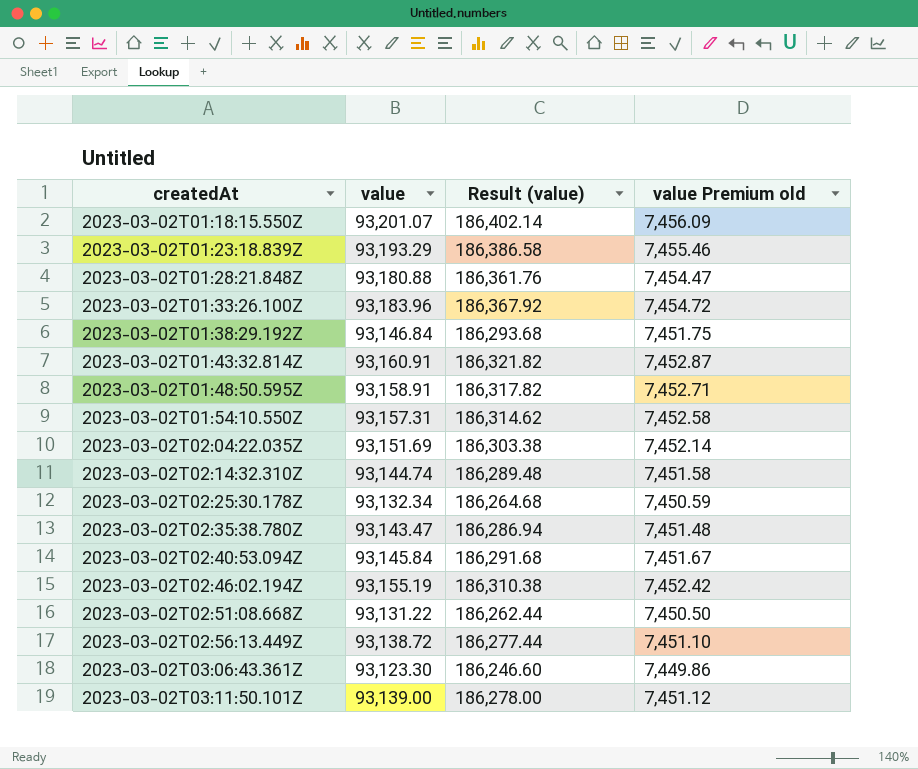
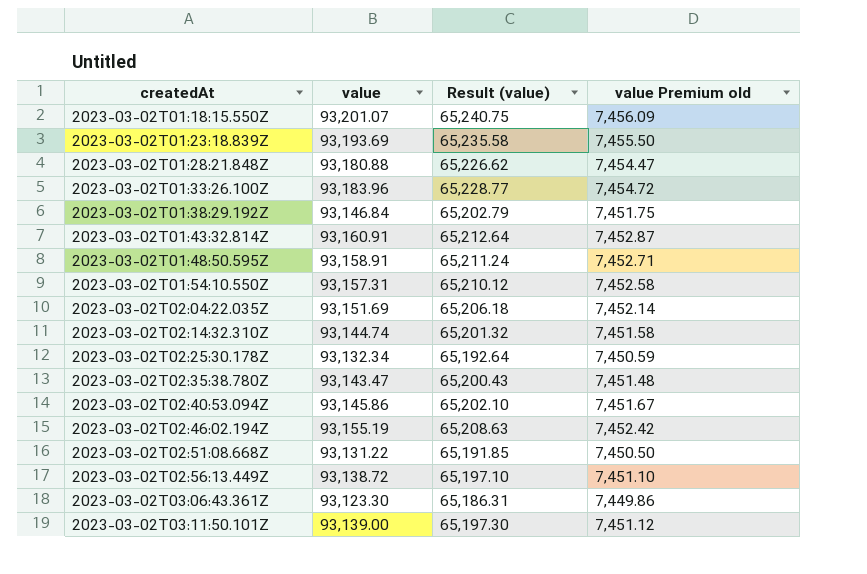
column Result (value) | formula: [value] * 2 -> [value] * 0.7
2023-03-02T01:23:18.839Z | value: 93,193.29 -> 93,193.69
2023-03-02T01:23:18.839Z | value Premium old: 7,455.46 -> 7,455.50
2023-03-02T02:40:53.094Z | value: 93,145.84 -> 93,145.86

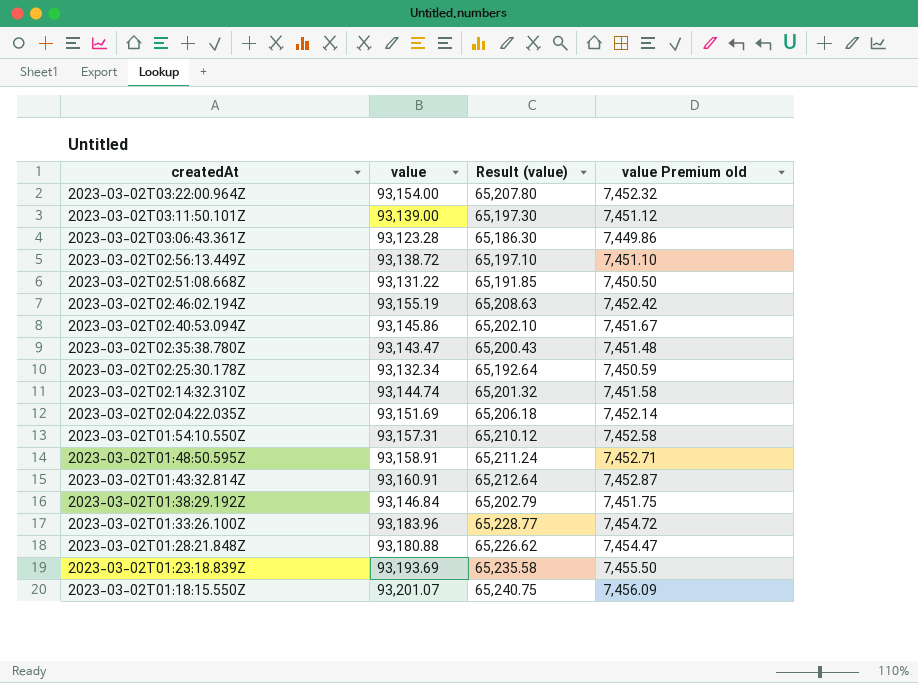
row order: createdAt ascending -> createdAt descending
row 2023-03-02T03:22:00.964Z: none -> 93,154.00 | 65,207.80 | 7,452.32
2023-03-02T03:06:43.361Z | value: 93,123.30 -> 93,123.28
2023-03-02T03:06:43.361Z | Result (value): 65,186.31 -> 65,186.30

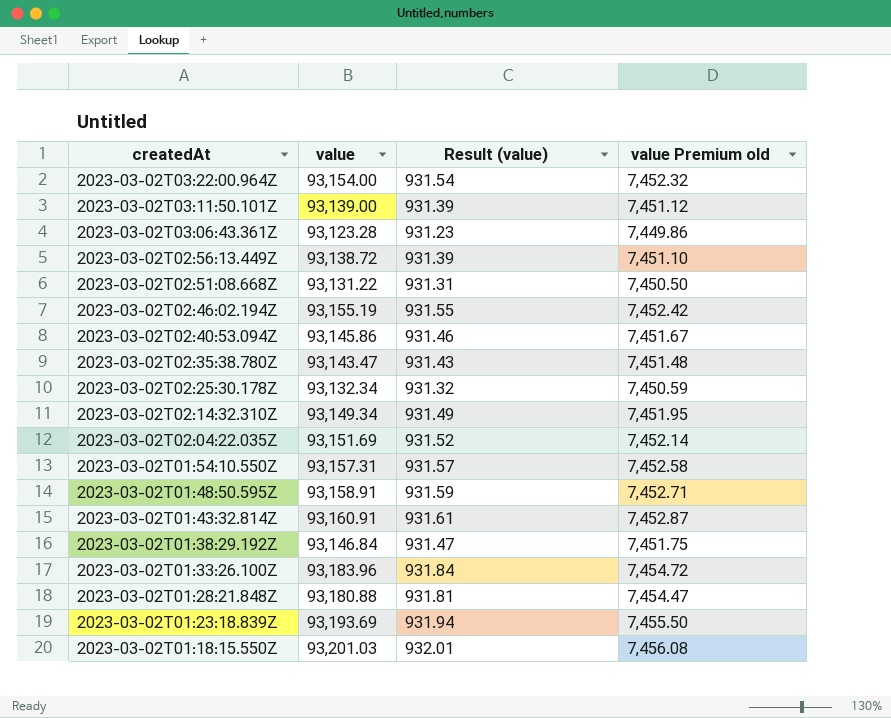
column Result (value) | formula: [value] * 0.7 -> [value] * 0.01
2023-03-02T02:14:32.310Z | value: 93,144.74 -> 93,149.34
2023-03-02T02:14:32.310Z | value Premium old: 7,451.58 -> 7,451.95
2023-03-02T01:18:15.550Z | value: 93,201.07 -> 93,201.03
2023-03-02T01:18:15.550Z | value Premium old: 7,456.09 -> 7,456.08

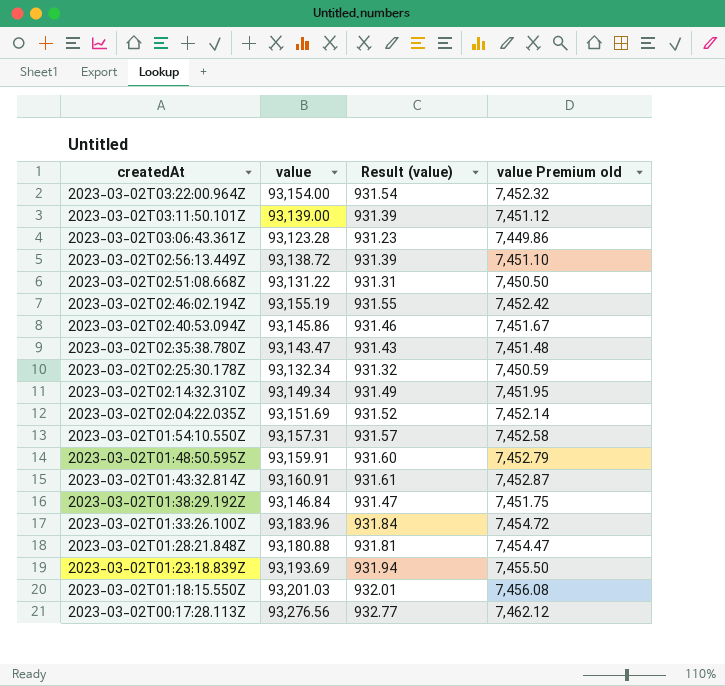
2023-03-02T01:48:50.595Z | value: 93,158.91 -> 93,159.91
2023-03-02T01:48:50.595Z | Result (value): 931.59 -> 931.60
2023-03-02T01:48:50.595Z | value Premium old: 7,452.71 -> 7,452.79
row 2023-03-02T00:17:28.113Z: none -> 93,276.56 | 932.77 | 7,462.12

